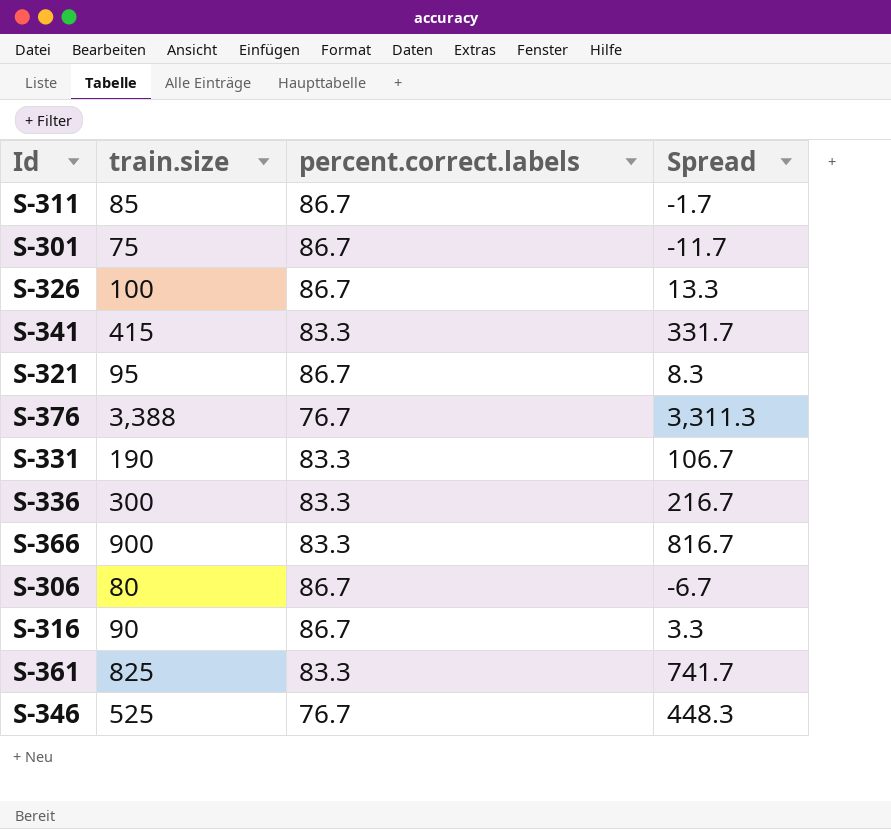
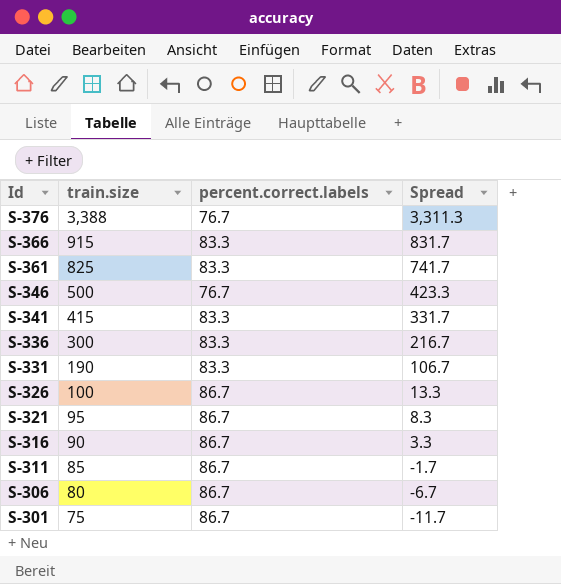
row order: none -> Id descending
S-366 | train.size: 900 -> 915
S-366 | Spread: 816.7 -> 831.7
S-346 | train.size: 525 -> 500
S-346 | Spread: 448.3 -> 423.3

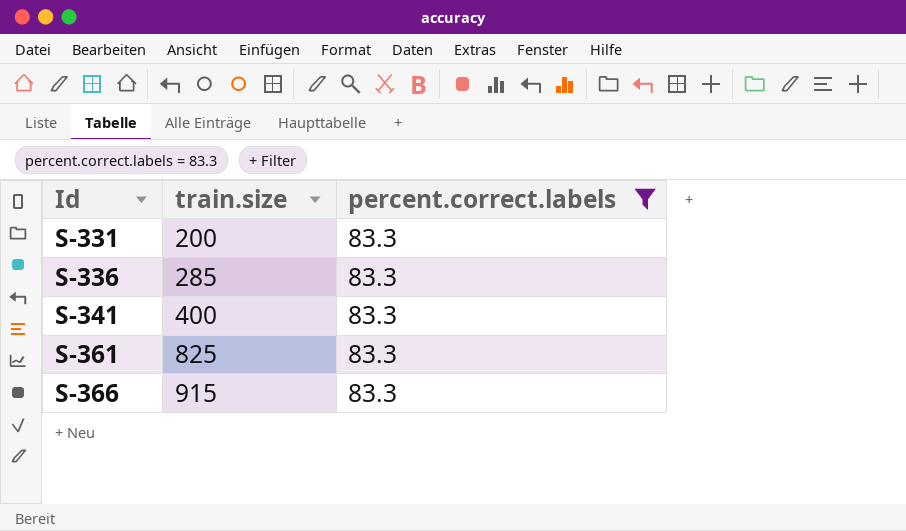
filter: none -> percent.correct.labels = 83.3
row order: Id descending -> Id ascending
column Spread | formula: [train.size] - [percent.correct.labels] -> none
S-331 | train.size: 190 -> 200
S-336 | train.size: 300 -> 285
S-341 | train.size: 415 -> 400

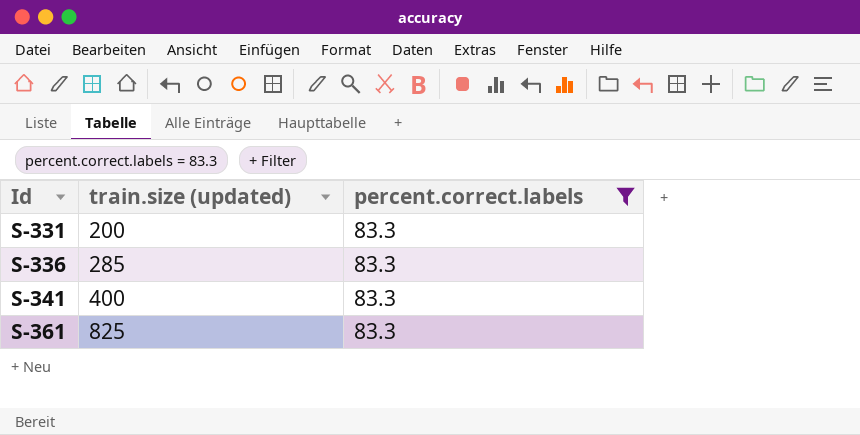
column name: train.size -> train.size (updated)
row S-366: 915 | 83.3 -> none

